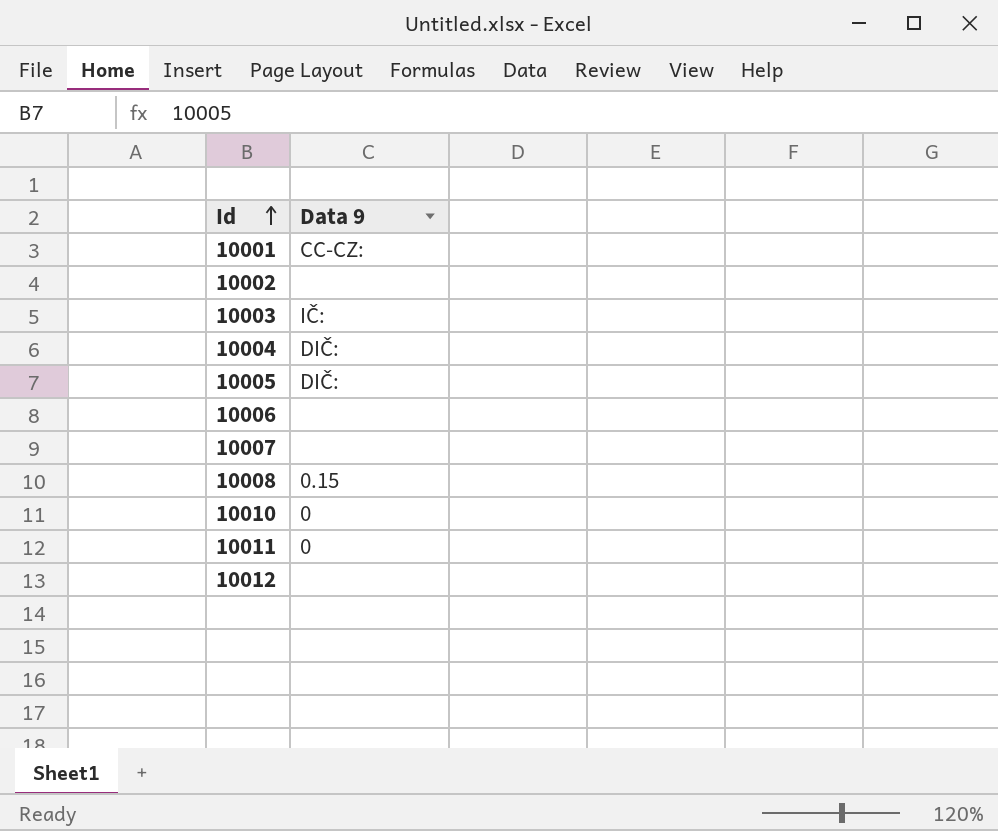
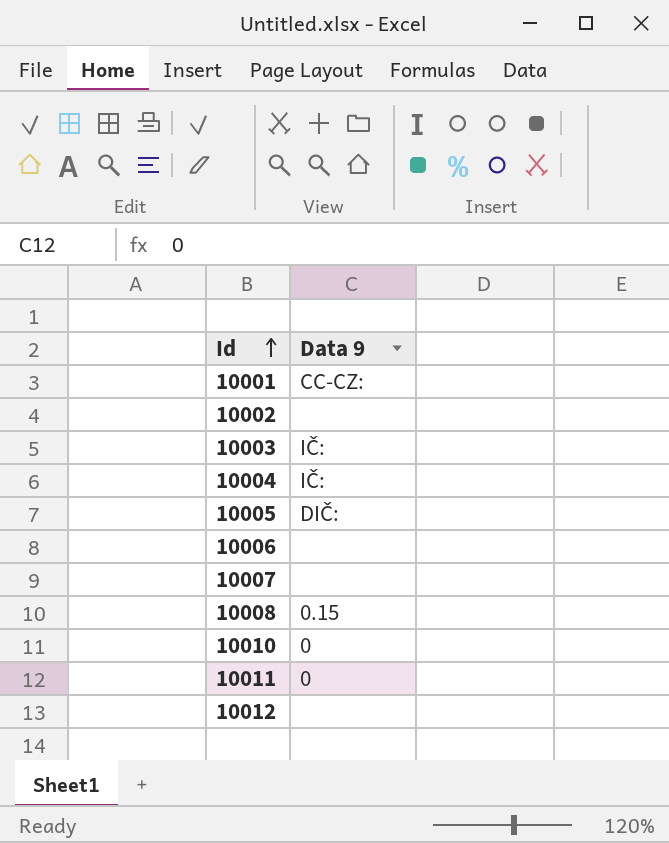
10004 | Data 9: DIČ: -> IČ:

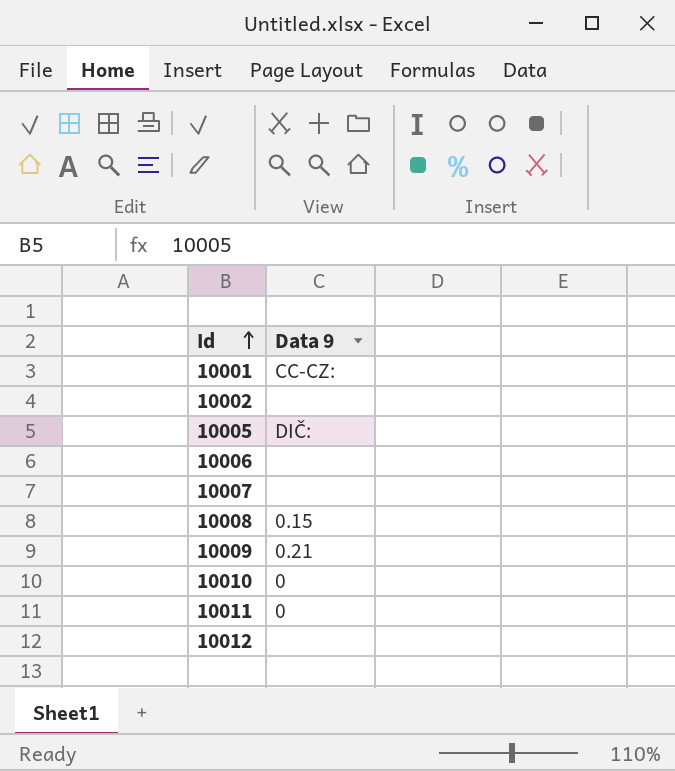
row 10003: IČ: -> none
row 10004: IČ: -> none
row 10009: none -> 0.21

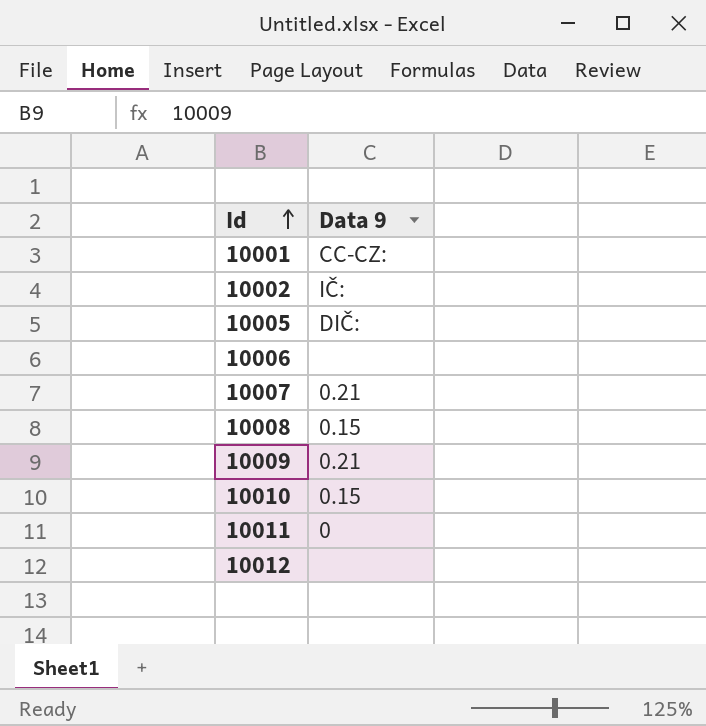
10002 | Data 9: none -> IČ:
10007 | Data 9: none -> 0.21
10010 | Data 9: 0 -> 0.15

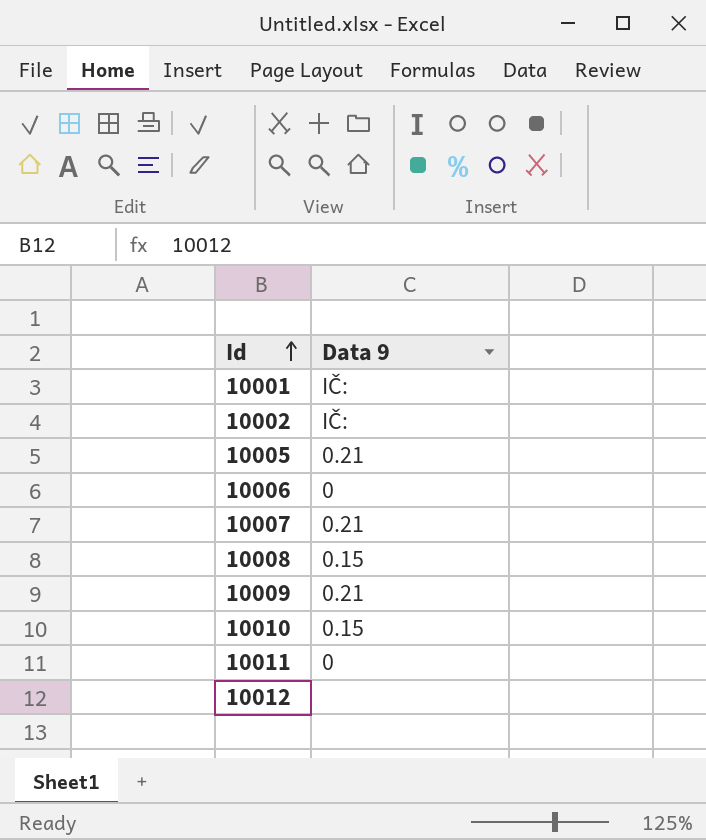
10001 | Data 9: CC-CZ: -> IČ:
10005 | Data 9: DIČ: -> 0.21
10006 | Data 9: none -> 0

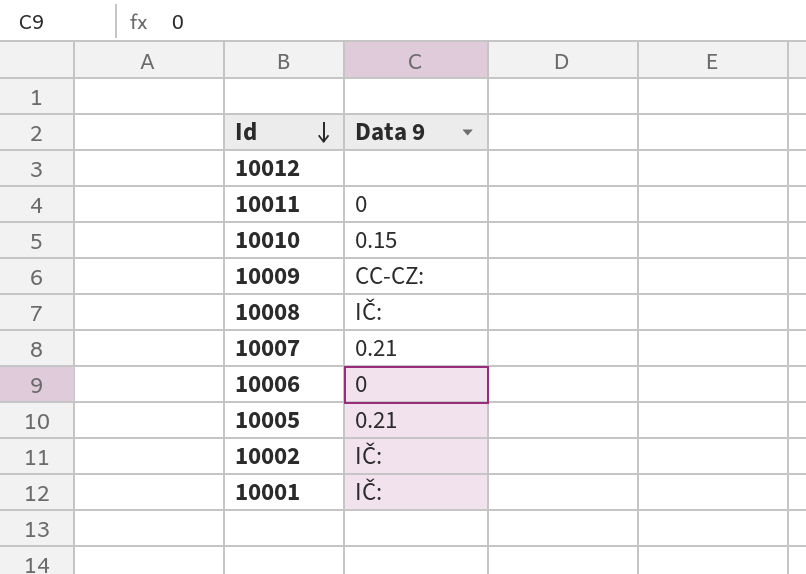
row order: Id ascending -> Id descending
10009 | Data 9: 0.21 -> CC-CZ:
10008 | Data 9: 0.15 -> IČ:

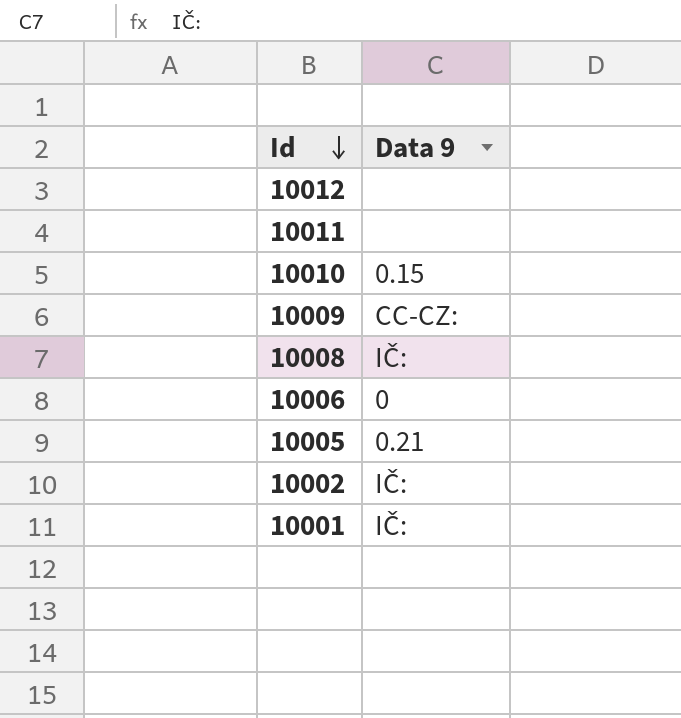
row 10007: 0.21 -> none
10011 | Data 9: 0 -> none

